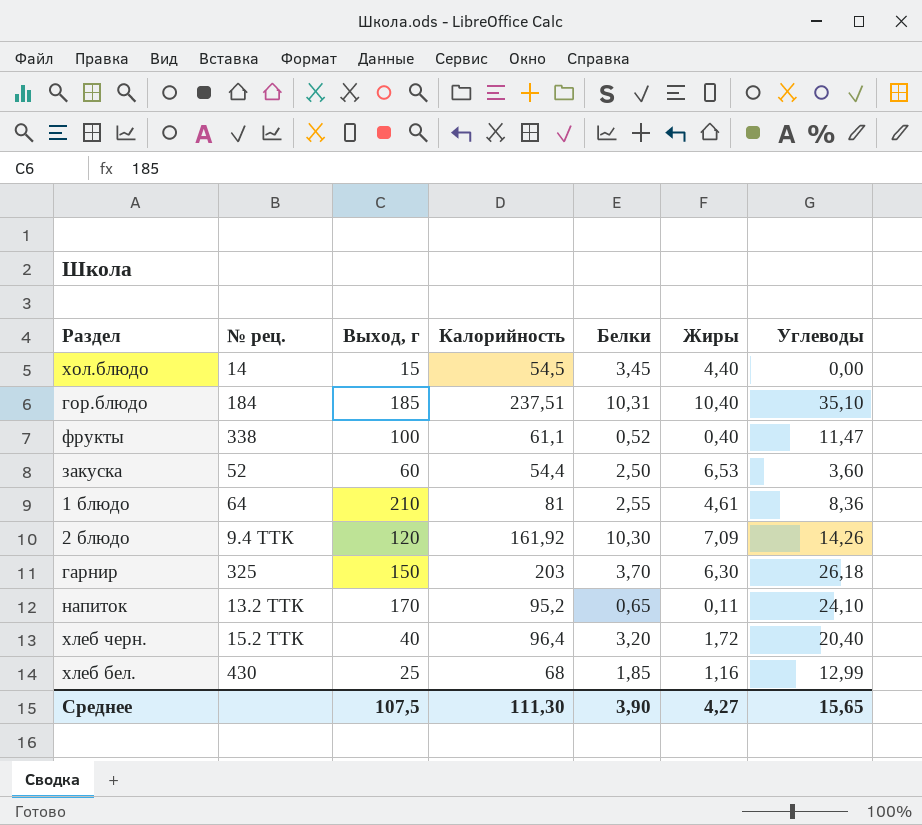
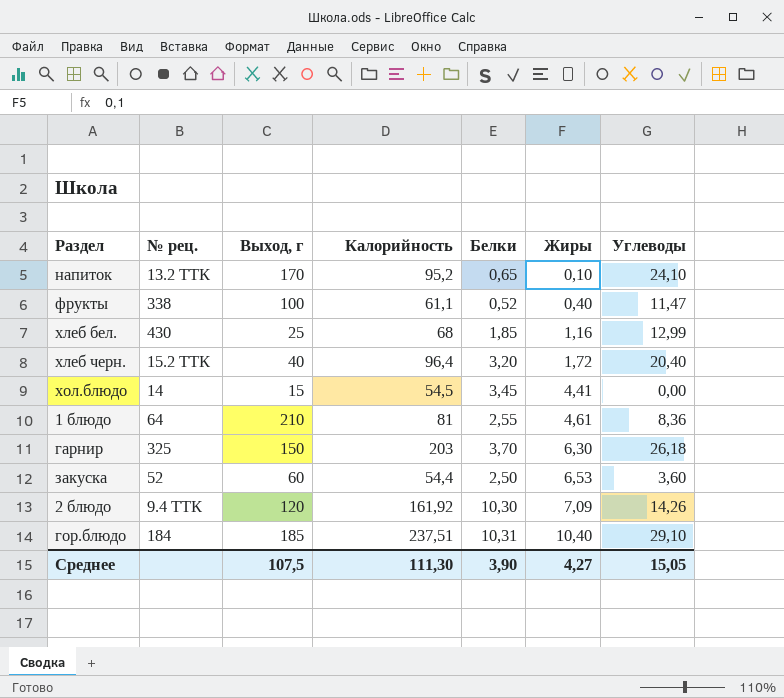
row order: none -> Жиры ascending
напиток | Жиры: 0,11 -> 0,10
хол.блюдо | Жиры: 4,40 -> 4,41
гор.блюдо | Углеводы: 35,10 -> 29,10
Среднее | Углеводы: 15,65 -> 15,05

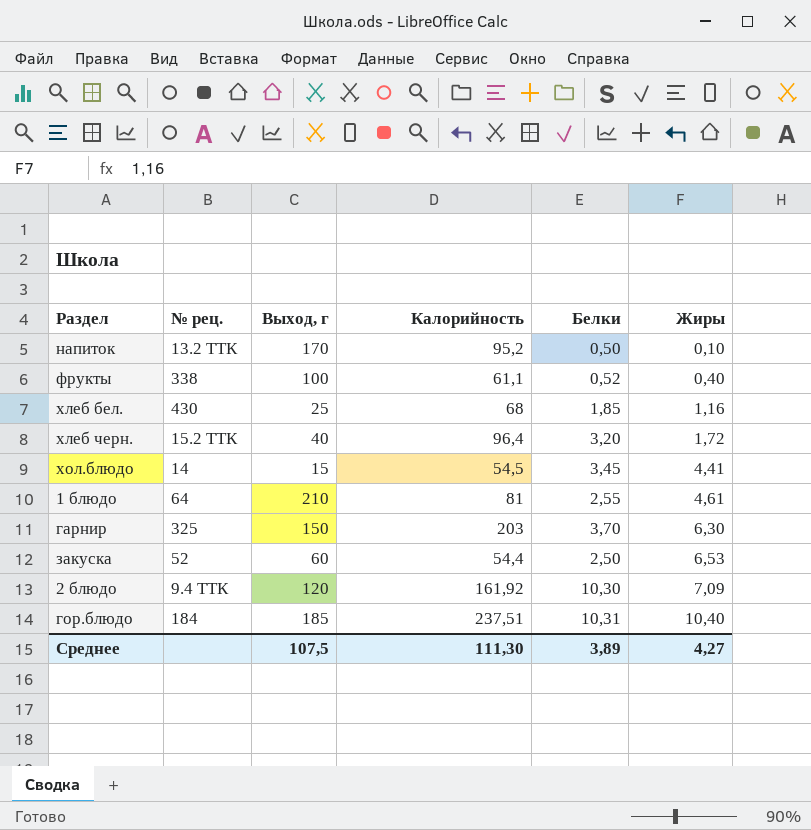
column Углеводы | position: 7 -> none
напиток | Белки: 0,65 -> 0,50
Среднее | Белки: 3,90 -> 3,89

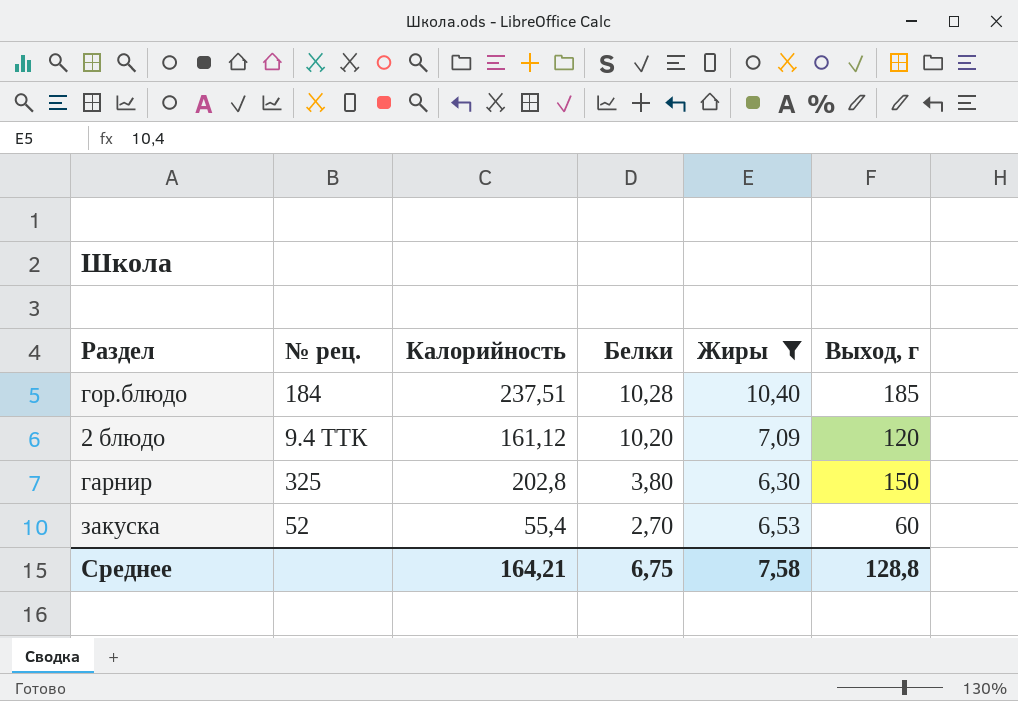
filter: none -> Жиры >= 6,30
row order: Жиры ascending -> Белки descending
column Выход, г | position: 3 -> 6
гор.блюдо | Белки: 10,31 -> 10,28
2 блюдо | Калорийность: 161,92 -> 161,12
2 блюдо | Белки: 10,30 -> 10,20
гарнир | Калорийность: 203 -> 202,8
гарнир | Белки: 3,70 -> 3,80
закуска | Калорийность: 54,4 -> 55,4
закуска | Белки: 2,50 -> 2,70
Среднее | Калорийность: 111,30 -> 164,21
Среднее | Белки: 3,89 -> 6,75
Среднее | Жиры: 4,27 -> 7,58
Среднее | Выход, г: 107,5 -> 128,8

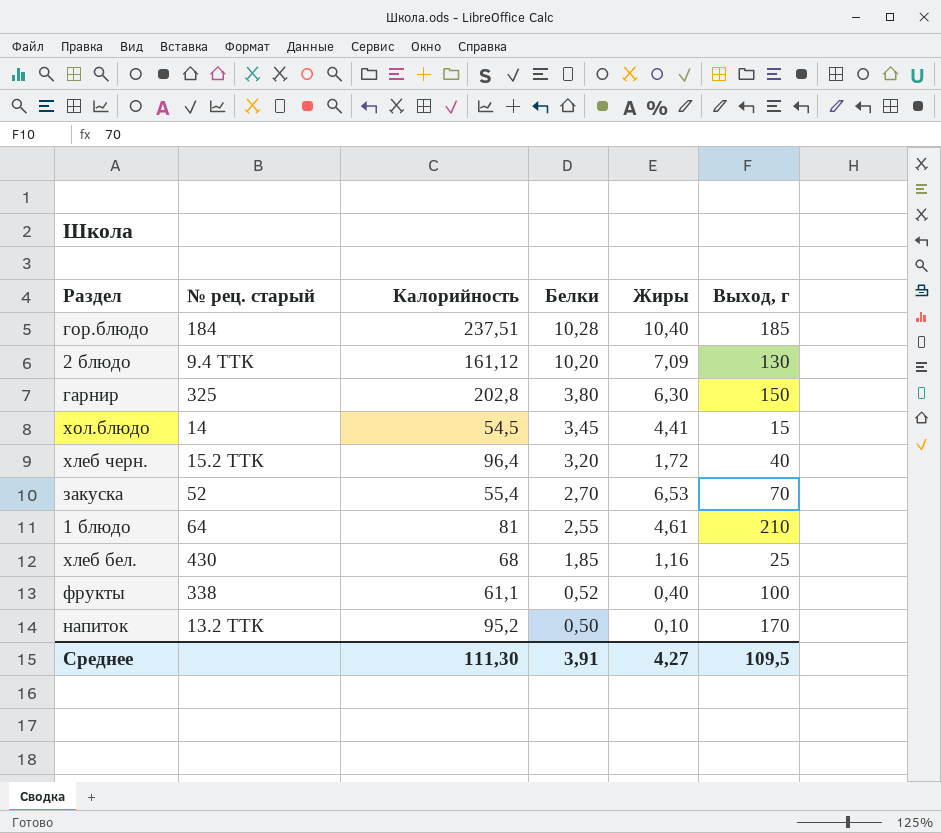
filter: Жиры >= 6,30 -> none
column name: № рец. -> № рец. старый
2 блюдо | Выход, г: 120 -> 130
закуска | Выход, г: 60 -> 70
Среднее | Калорийность: 164,21 -> 111,30
Среднее | Белки: 6,75 -> 3,91
Среднее | Жиры: 7,58 -> 4,27
Среднее | Выход, г: 128,8 -> 109,5

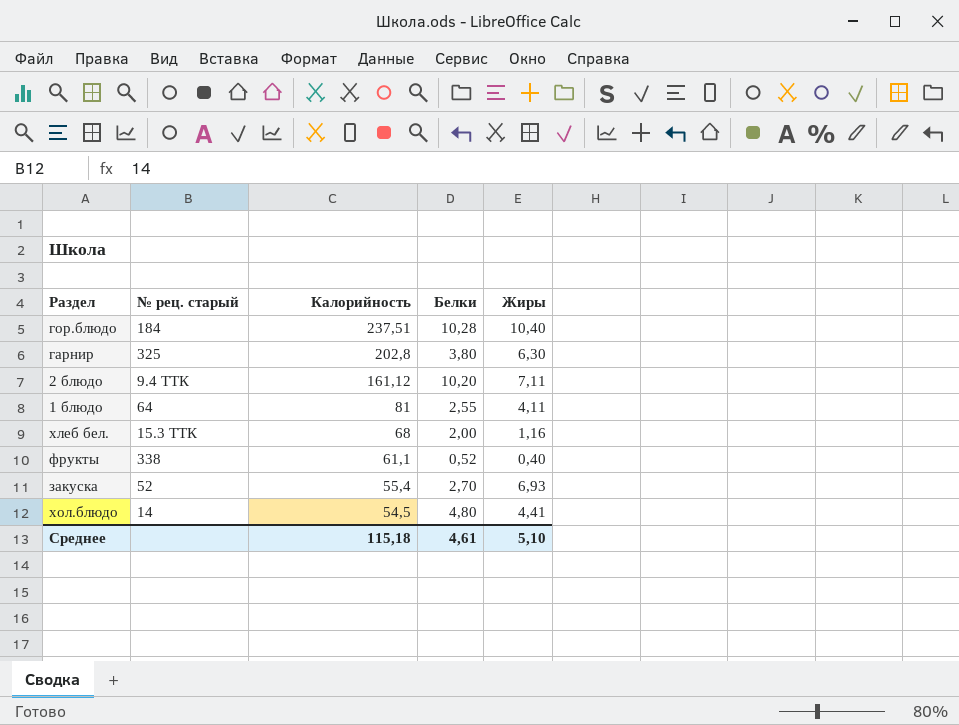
row order: Белки descending -> Калорийность descending
column Выход, г | position: 6 -> none
row хлеб черн.: 15.2 ТТК | 96,4 | 3,20 | 1,72 | 40 -> none
row напиток: 13.2 ТТК | 95,2 | 0,50 | 0,10 | 170 -> none
2 блюдо | Жиры: 7,09 -> 7,11
1 блюдо | Жиры: 4,61 -> 4,11
хлеб бел. | № рец. старый: 430 -> 15.3 ТТК
хлеб бел. | Белки: 1,85 -> 2,00
закуска | Жиры: 6,53 -> 6,93
хол.блюдо | Белки: 3,45 -> 4,80
Среднее | Калорийность: 111,30 -> 115,18
Среднее | Белки: 3,91 -> 4,61
Среднее | Жиры: 4,27 -> 5,10

